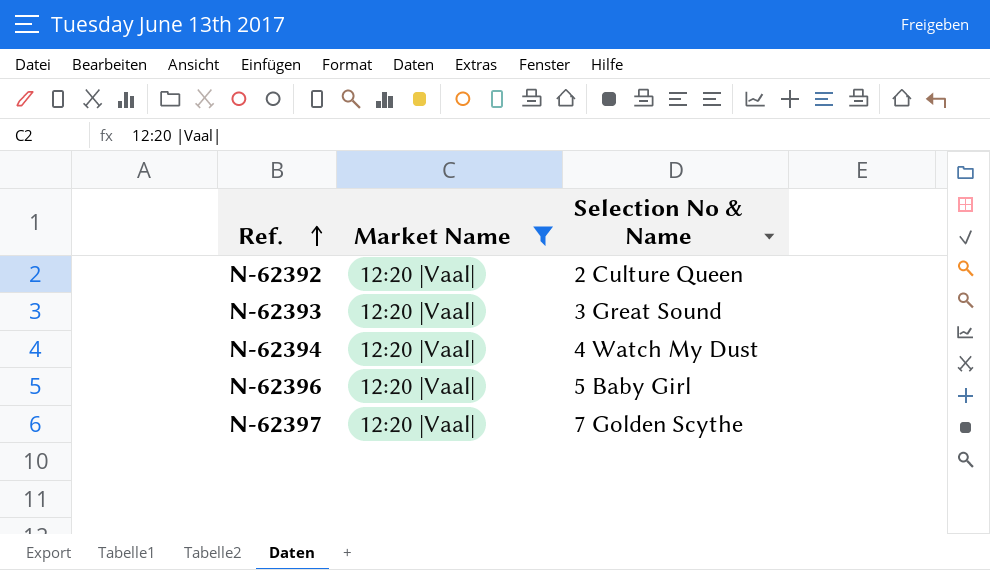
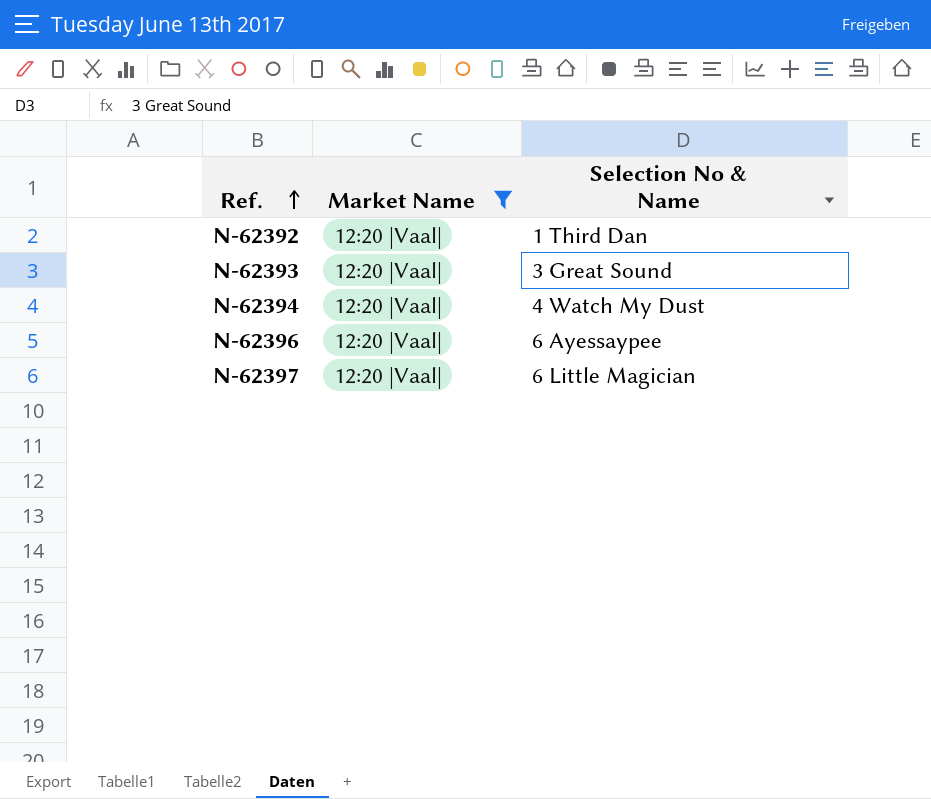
N-62392 | Selection No & Name: 2 Culture Queen -> 1 Third Dan
N-62396 | Selection No & Name: 5 Baby Girl -> 6 Ayessaypee
N-62397 | Selection No & Name: 7 Golden Scythe -> 6 Little Magician

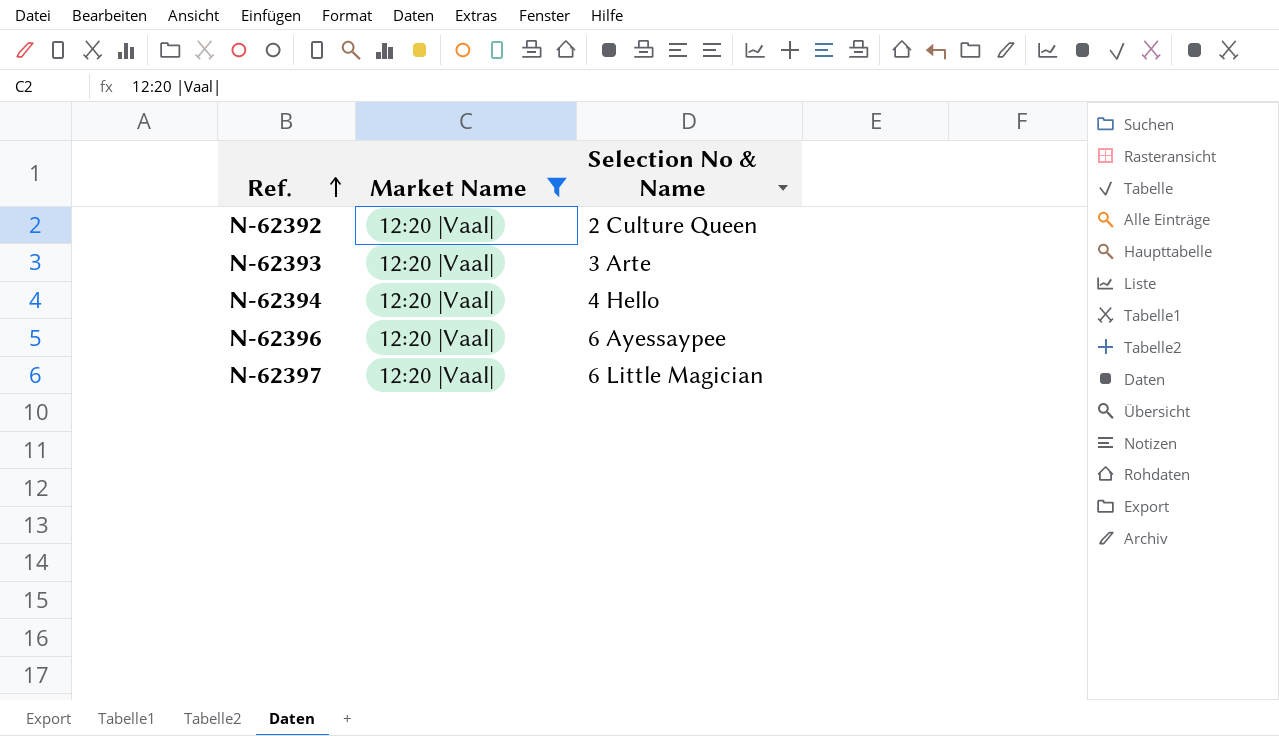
N-62392 | Selection No & Name: 1 Third Dan -> 2 Culture Queen
N-62393 | Selection No & Name: 3 Great Sound -> 3 Arte
N-62394 | Selection No & Name: 4 Watch My Dust -> 4 Hello

